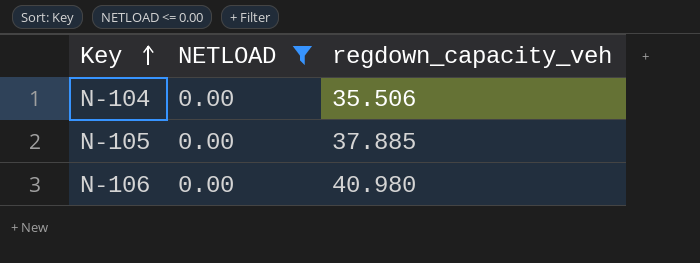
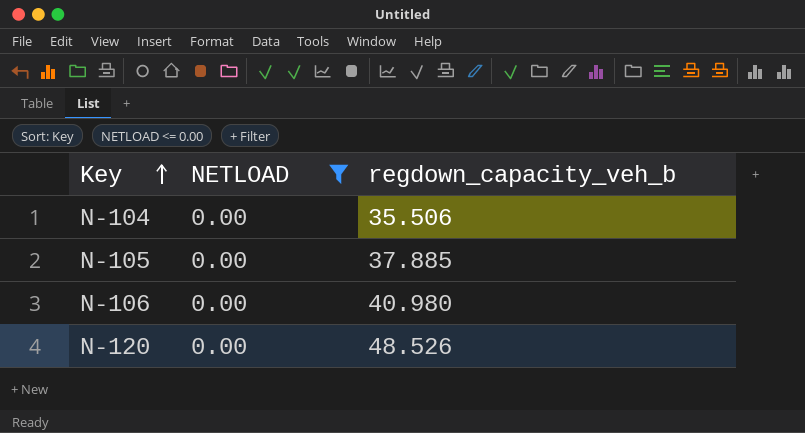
column name: regdown_capacity_veh -> regdown_capacity_veh_b
row N-120: none -> 0.00 | 48.526

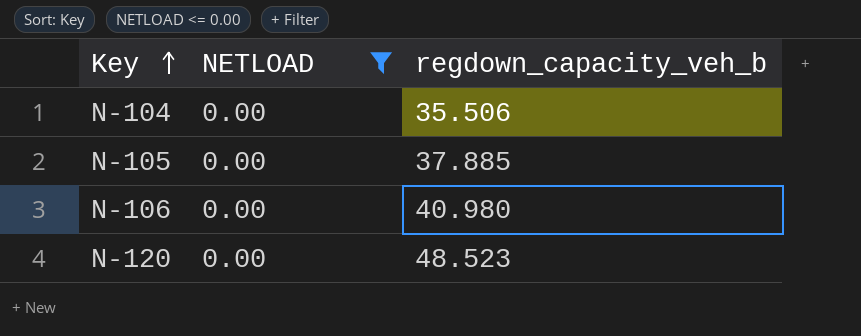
N-120 | regdown_capacity_veh_b: 48.526 -> 48.523

